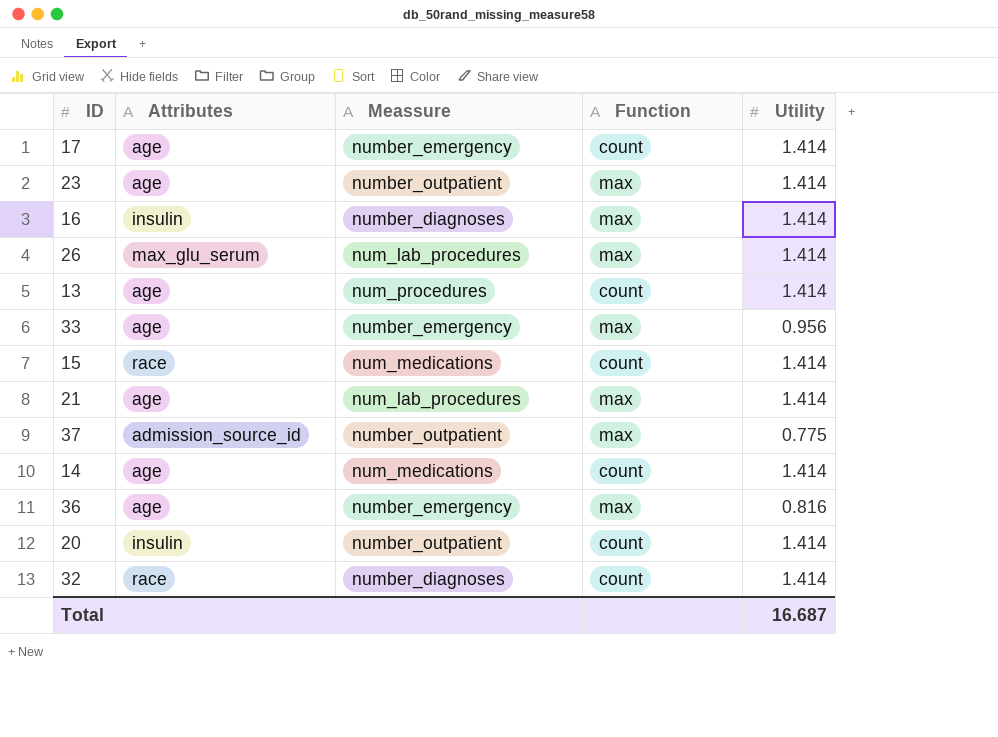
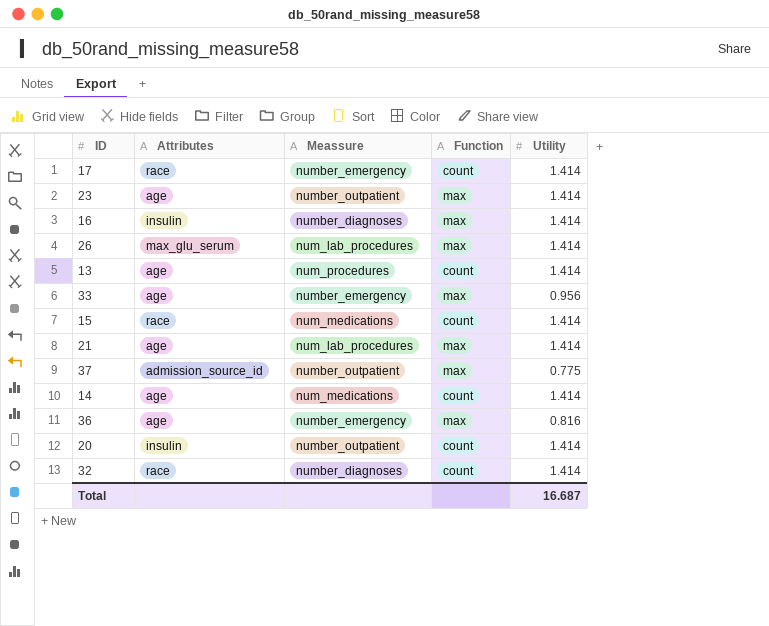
17 | Attributes: age -> race

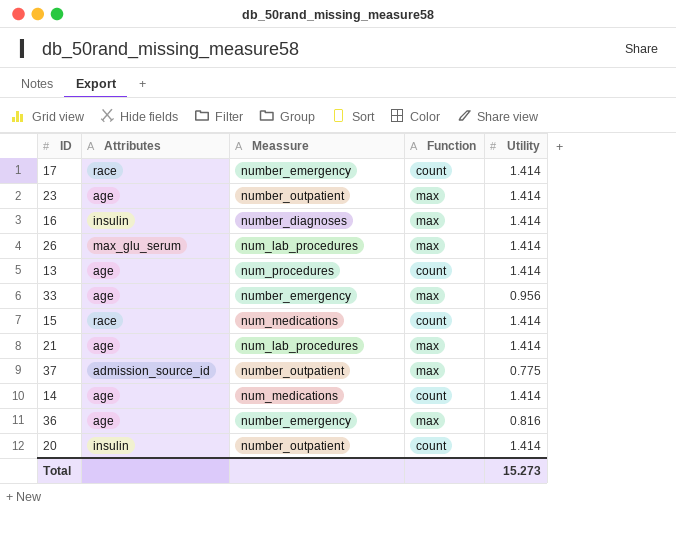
row 32: race | number_diagnoses | count | 1.414 -> none
Total | Utility: 16.687 -> 15.273

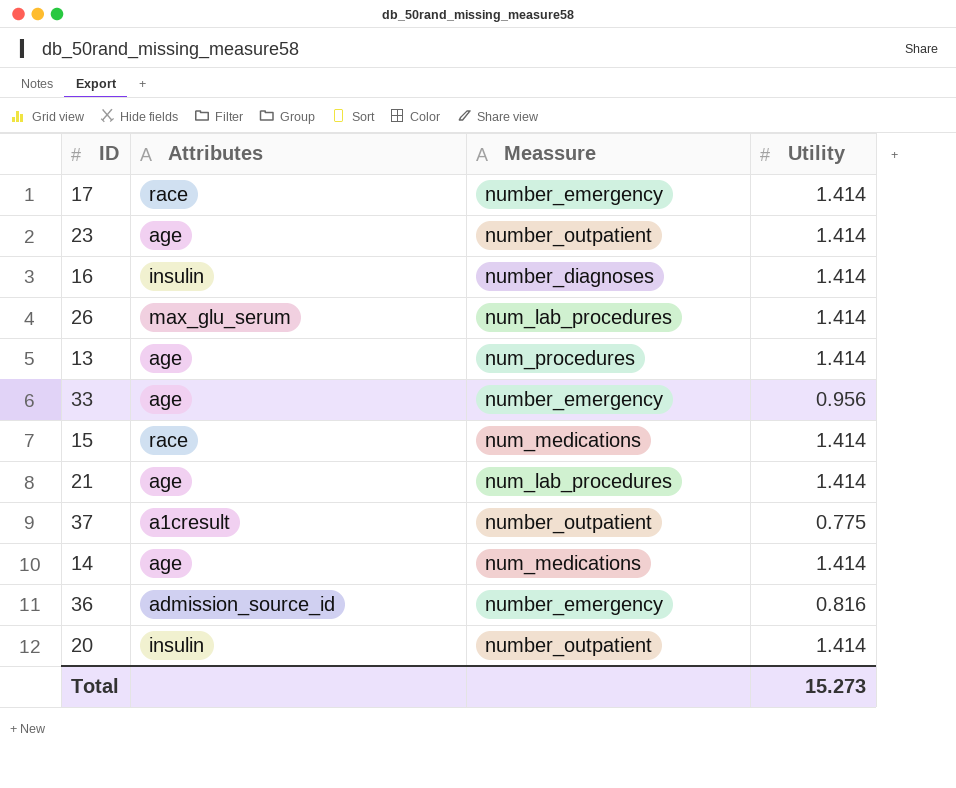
column Function | position: 4 -> none
37 | Attributes: admission_source_id -> a1cresult
36 | Attributes: age -> admission_source_id

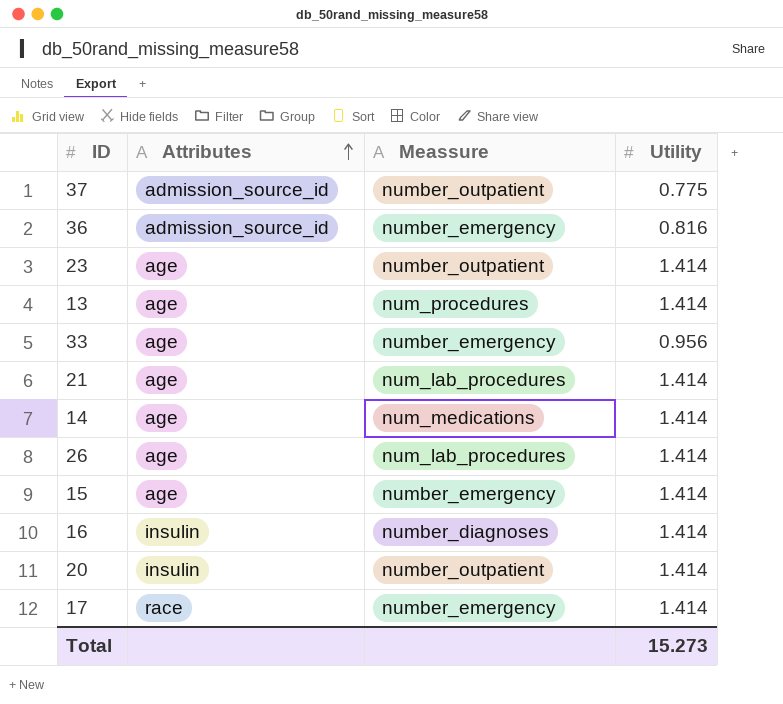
row order: none -> Attributes ascending
37 | Attributes: a1cresult -> admission_source_id
26 | Attributes: max_glu_serum -> age
15 | Attributes: race -> age
15 | Meassure: num_medications -> number_emergency

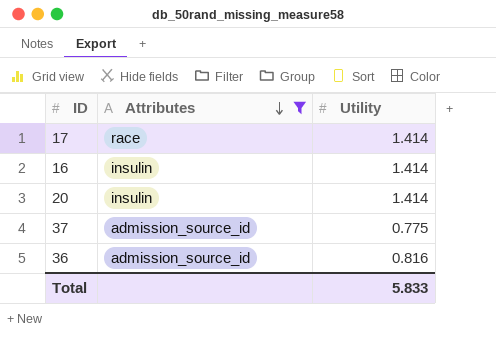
filter: none -> Attributes != age
row order: Attributes ascending -> Attributes descending
column Meassure | position: 3 -> none
Total | Utility: 15.273 -> 5.833

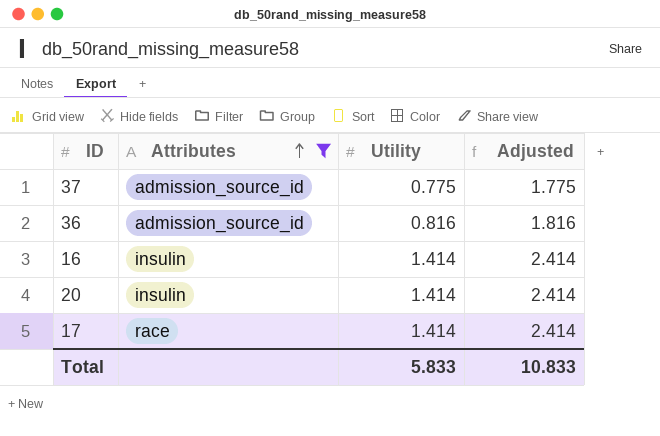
row order: Attributes descending -> Attributes ascending
column Adjusted | formula: none -> [Utility] + 1

